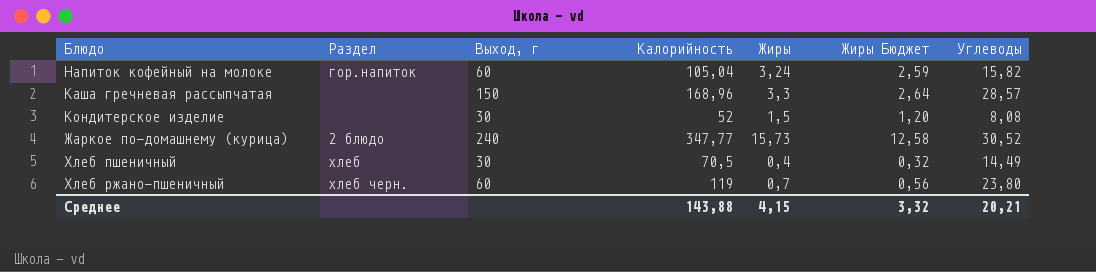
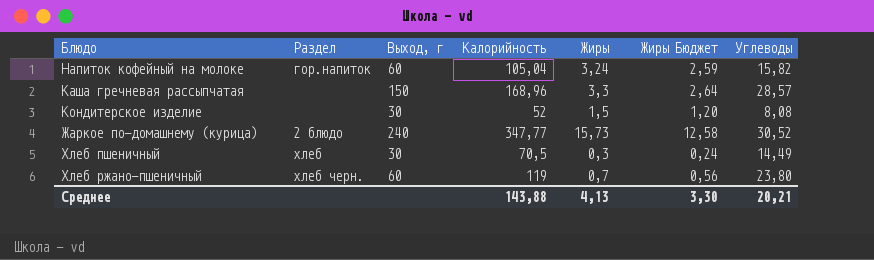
Хлеб пшеничный | Жиры: 0,4 -> 0,3
Хлеб пшеничный | Жиры Бюджет: 0,32 -> 0,24
Среднее | Жиры: 4,15 -> 4,13
Среднее | Жиры Бюджет: 3,32 -> 3,30

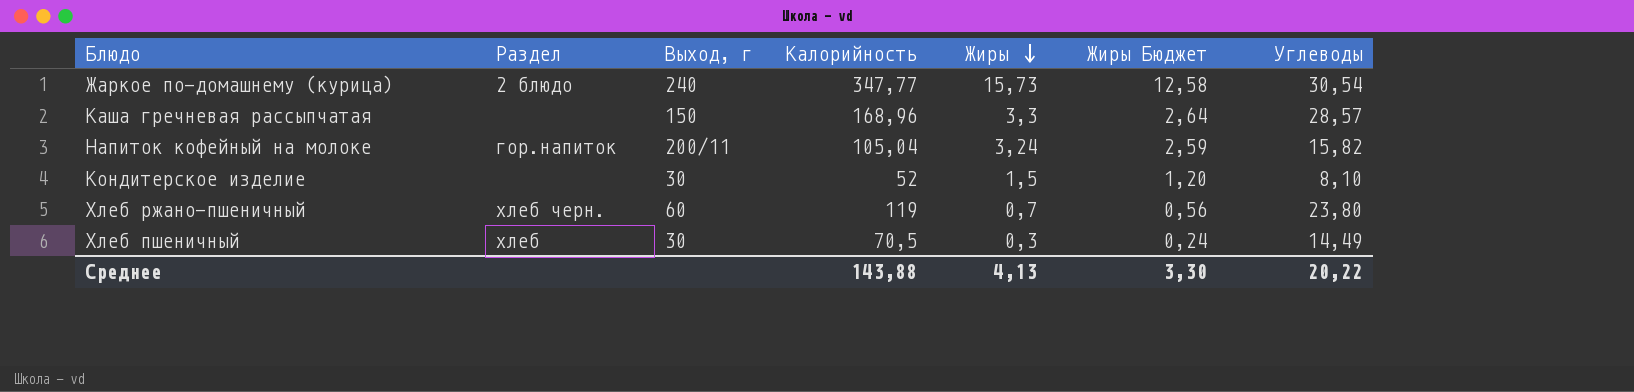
row order: none -> Жиры descending
Жаркое по-домашнему (курица) | Углеводы: 30,52 -> 30,54
Напиток кофейный на молоке | Выход, г: 60 -> 200/11
Кондитерское изделие | Углеводы: 8,08 -> 8,10
Среднее | Углеводы: 20,21 -> 20,22

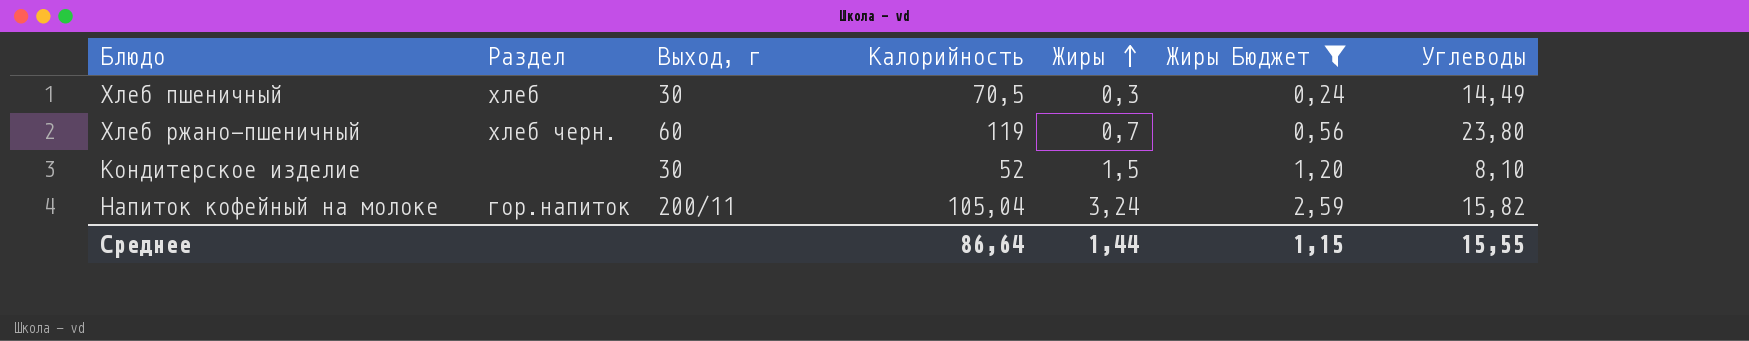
filter: none -> Жиры Бюджет <= 2,59
row order: Жиры descending -> Жиры ascending
Среднее | Калорийность: 143,88 -> 86,64
Среднее | Жиры: 4,13 -> 1,44
Среднее | Жиры Бюджет: 3,30 -> 1,15
Среднее | Углеводы: 20,22 -> 15,55

